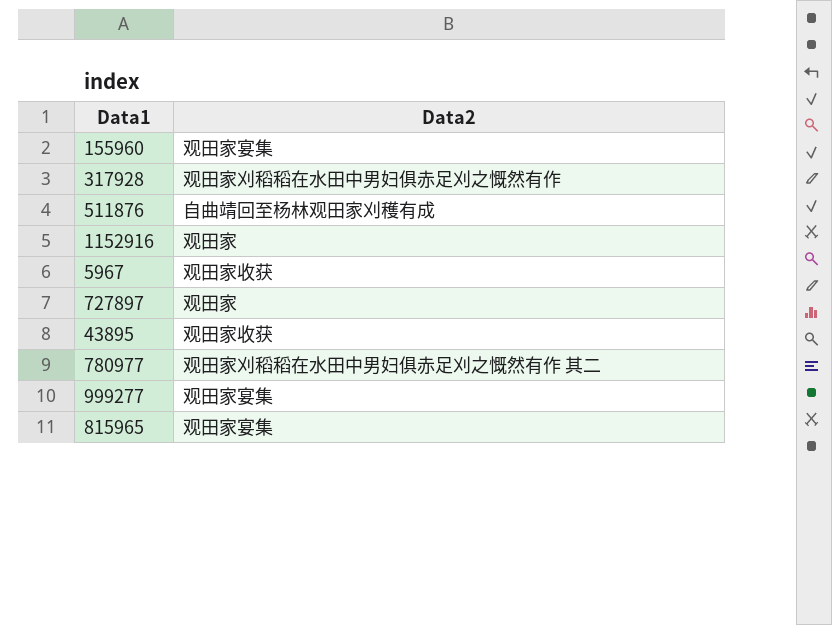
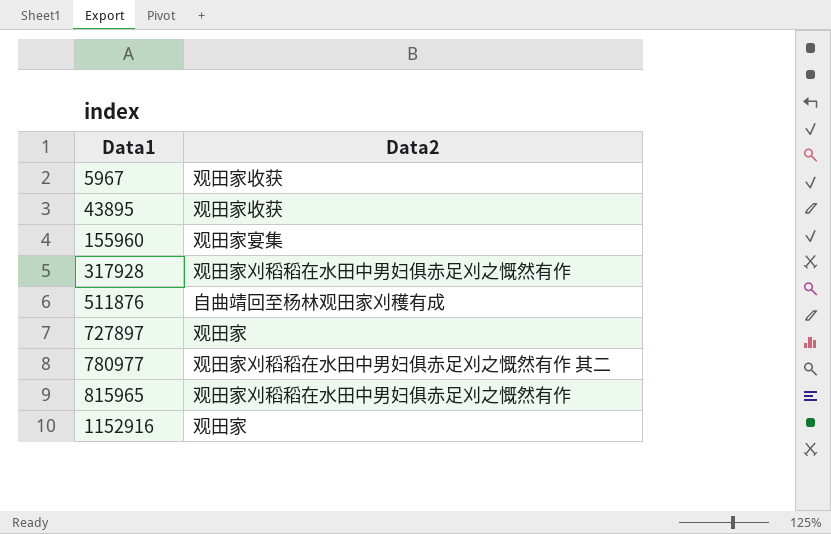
row order: none -> Data1 ascending
row 999277: 观田家宴集 -> none
815965 | Data2: 观田家宴集 -> 观田家刈稻稻在水田中男妇俱赤足刈之慨然有作

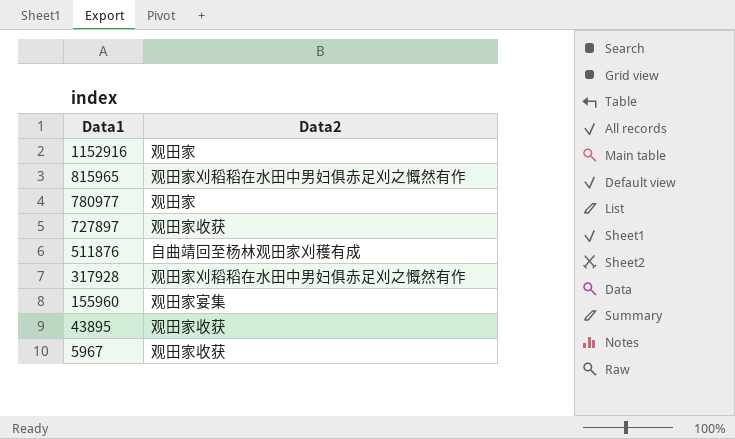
row order: Data1 ascending -> Data1 descending
780977 | Data2: 观田家刈稻稻在水田中男妇俱赤足刈之慨然有作 其二 -> 观田家
727897 | Data2: 观田家 -> 观田家收获

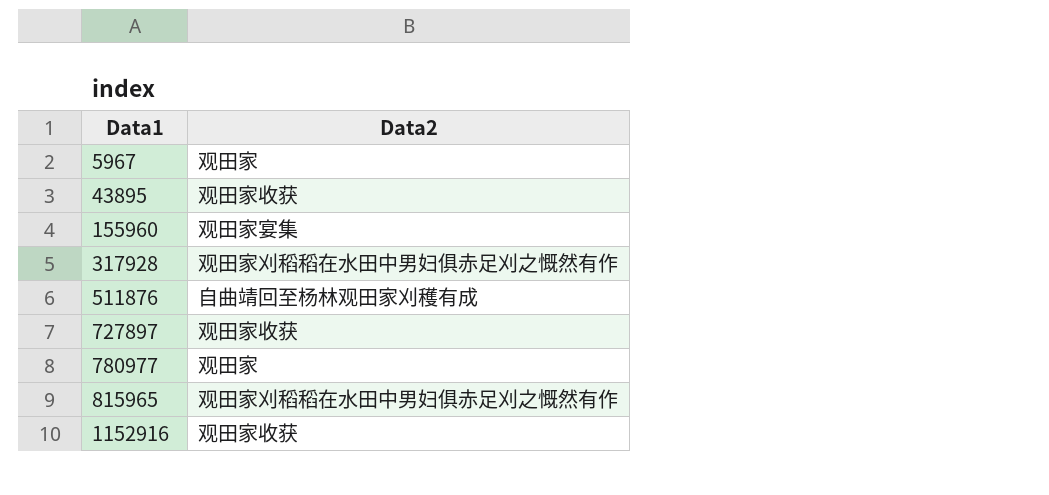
row order: Data1 descending -> Data1 ascending
5967 | Data2: 观田家收获 -> 观田家
1152916 | Data2: 观田家 -> 观田家收获

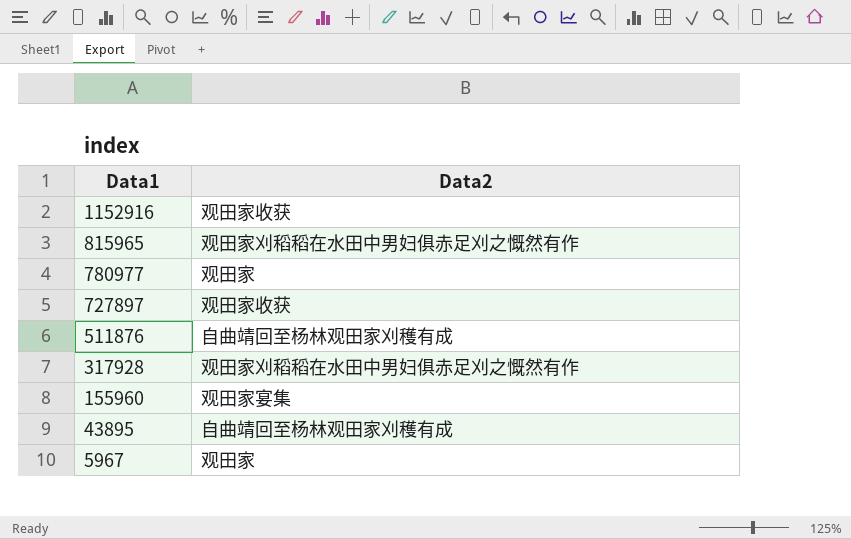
row order: Data1 ascending -> Data1 descending
43895 | Data2: 观田家收获 -> 自曲靖回至杨林观田家刈穫有成

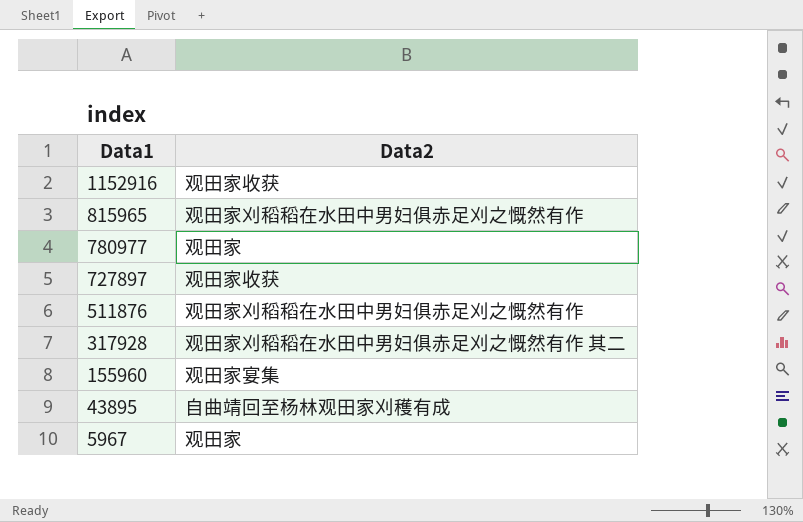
511876 | Data2: 自曲靖回至杨林观田家刈穫有成 -> 观田家刈稻稻在水田中男妇俱赤足刈之慨然有作
317928 | Data2: 观田家刈稻稻在水田中男妇俱赤足刈之慨然有作 -> 观田家刈稻稻在水田中男妇俱赤足刈之慨然有作 其二

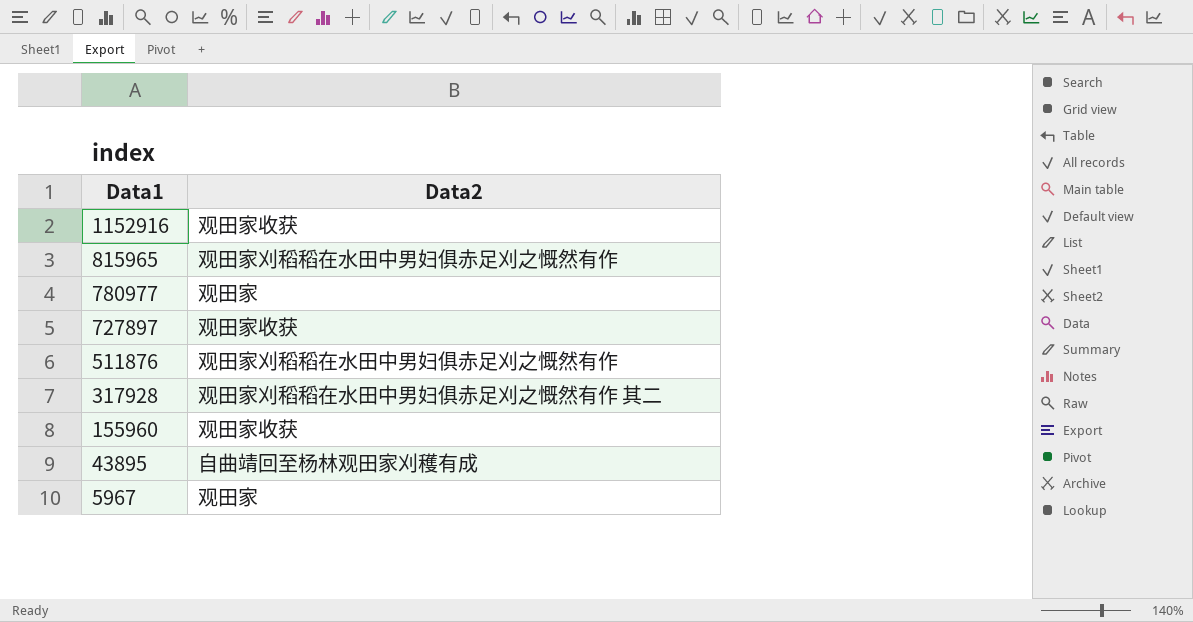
155960 | Data2: 观田家宴集 -> 观田家收获

